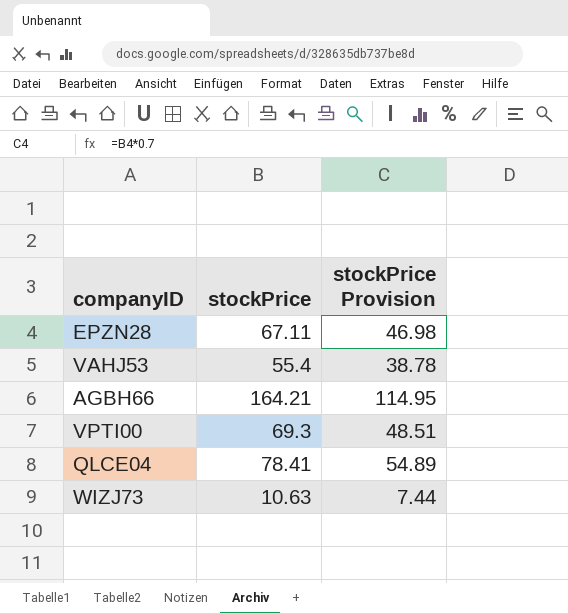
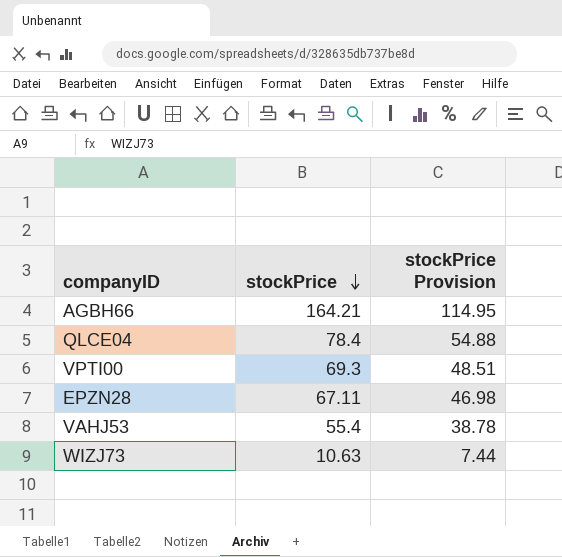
row order: none -> stockPrice descending
QLCE04 | stockPrice: 78.41 -> 78.4
QLCE04 | stockPrice Provision: 54.89 -> 54.88

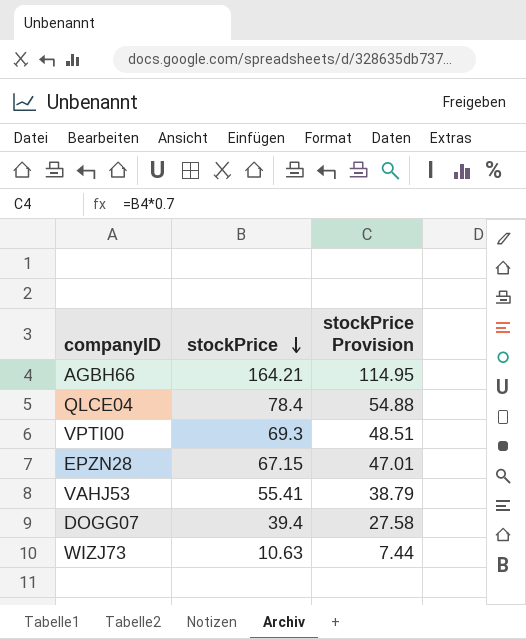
EPZN28 | stockPrice: 67.11 -> 67.15
EPZN28 | stockPrice Provision: 46.98 -> 47.01
VAHJ53 | stockPrice: 55.4 -> 55.41
VAHJ53 | stockPrice Provision: 38.78 -> 38.79
row DOGG07: none -> 39.4 | 27.58

